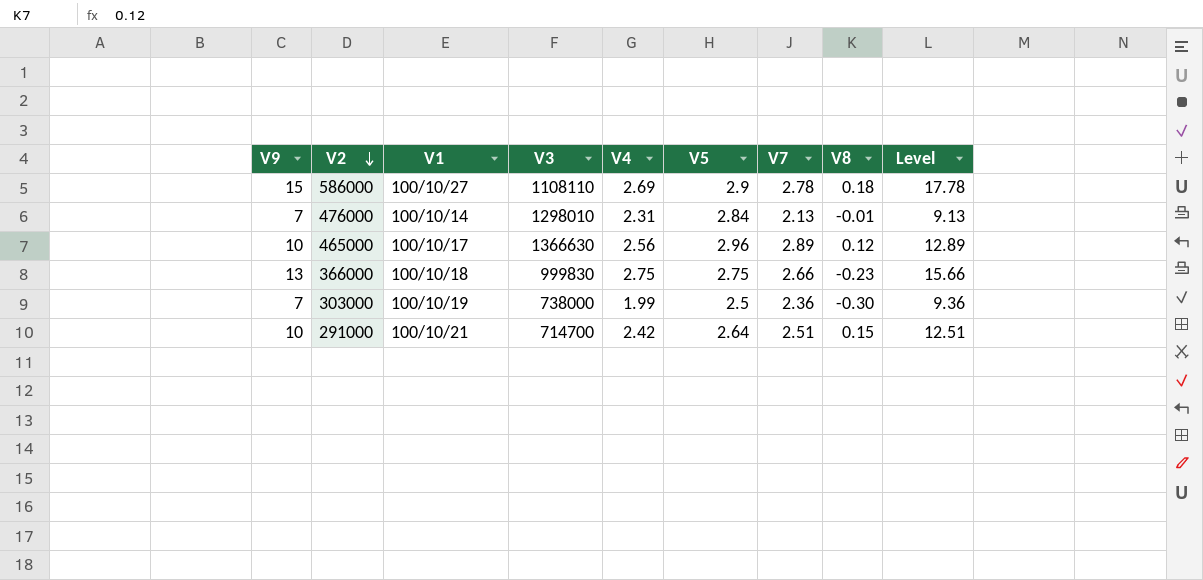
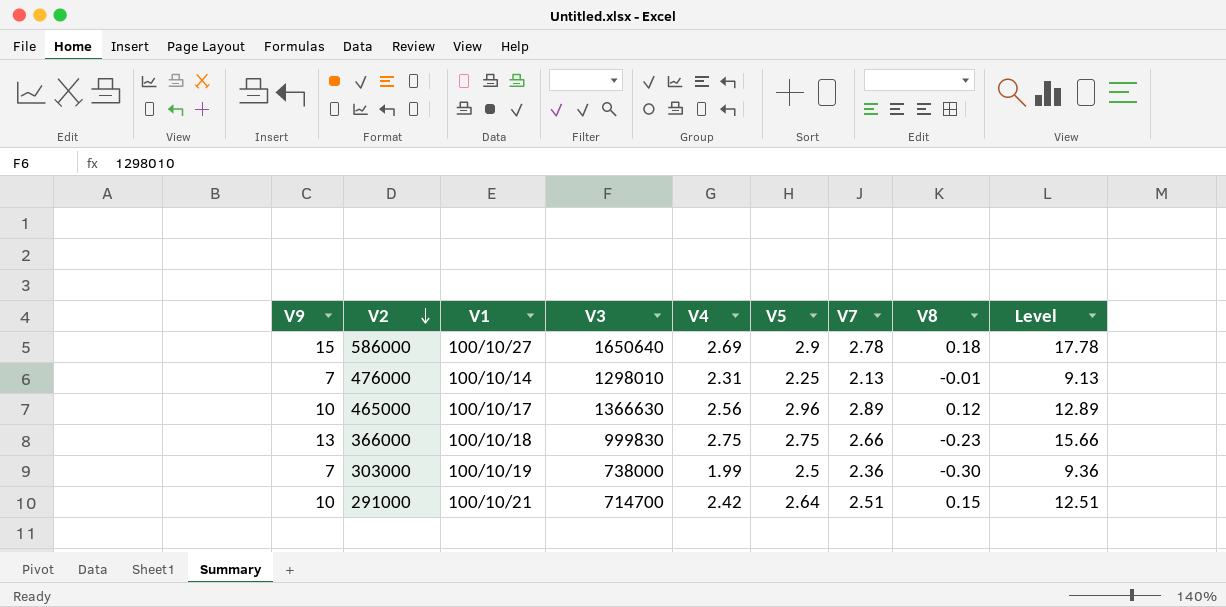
586000 | V3: 1108110 -> 1650640
476000 | V5: 2.84 -> 2.25

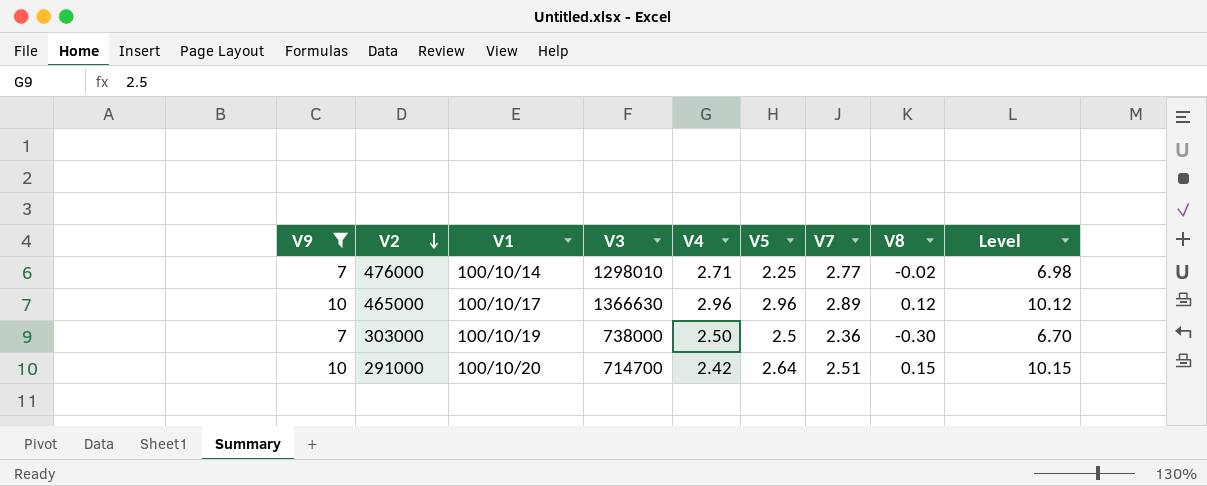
filter: none -> V9 <= 10
column Level | formula: [V9] + [V7] -> [V9] + [V8]
476000 | V4: 2.31 -> 2.71
476000 | V7: 2.13 -> 2.77
476000 | V8: -0.01 -> -0.02
465000 | V4: 2.56 -> 2.96
303000 | V4: 1.99 -> 2.50
291000 | V1: 100/10/21 -> 100/10/20

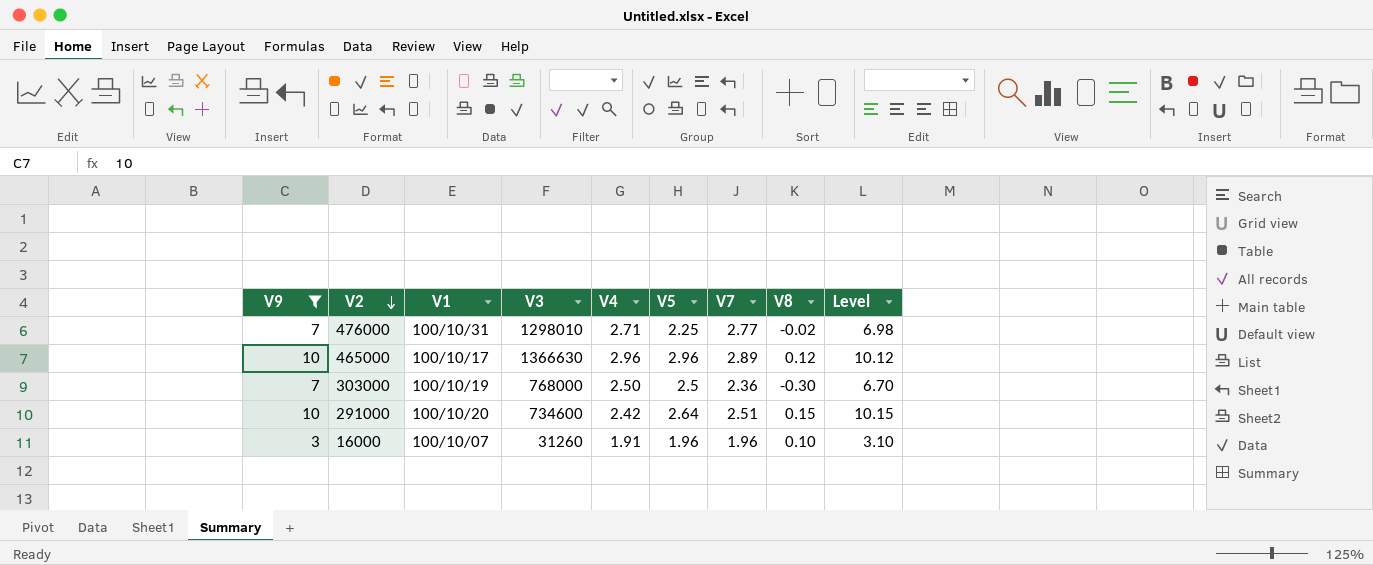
476000 | V1: 100/10/14 -> 100/10/31
303000 | V3: 738000 -> 768000
291000 | V3: 714700 -> 734600
row 16000: none -> 3 | 100/10/07 | 31260 | 1.91 | 1.96 | 1.96 | 0.10 | 3.10

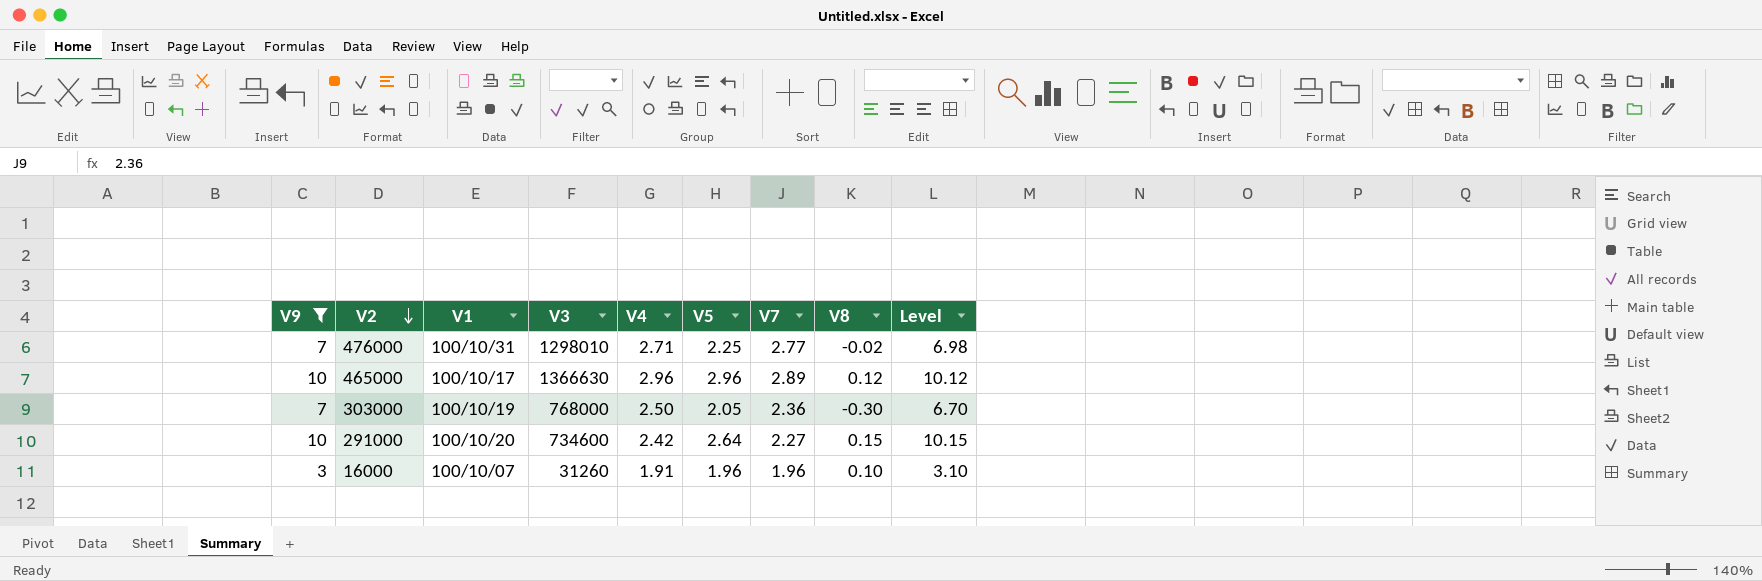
303000 | V5: 2.5 -> 2.05
291000 | V7: 2.51 -> 2.27

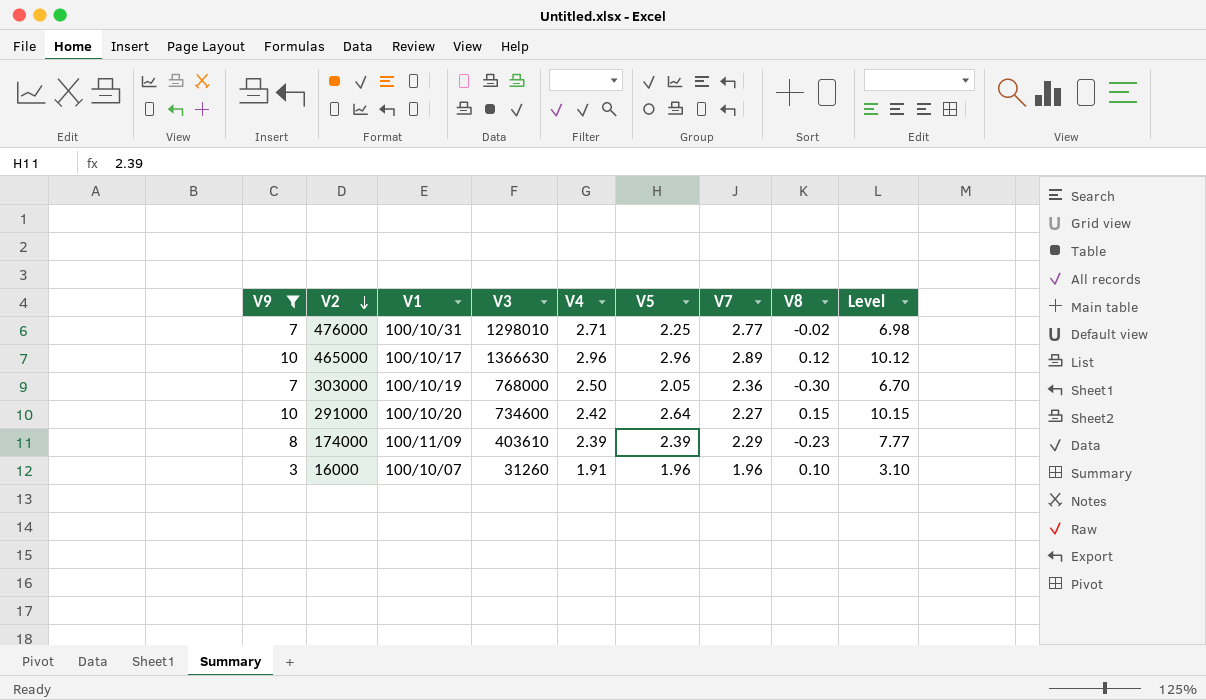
row 174000: none -> 8 | 100/11/09 | 403610 | 2.39 | 2.39 | 2.29 | -0.23 | 7.77

